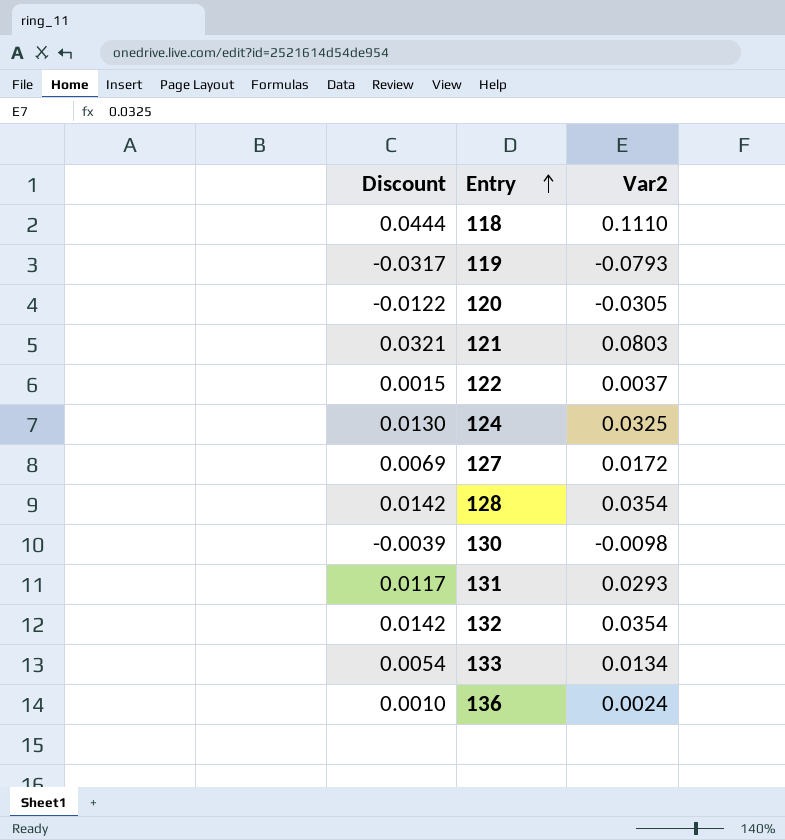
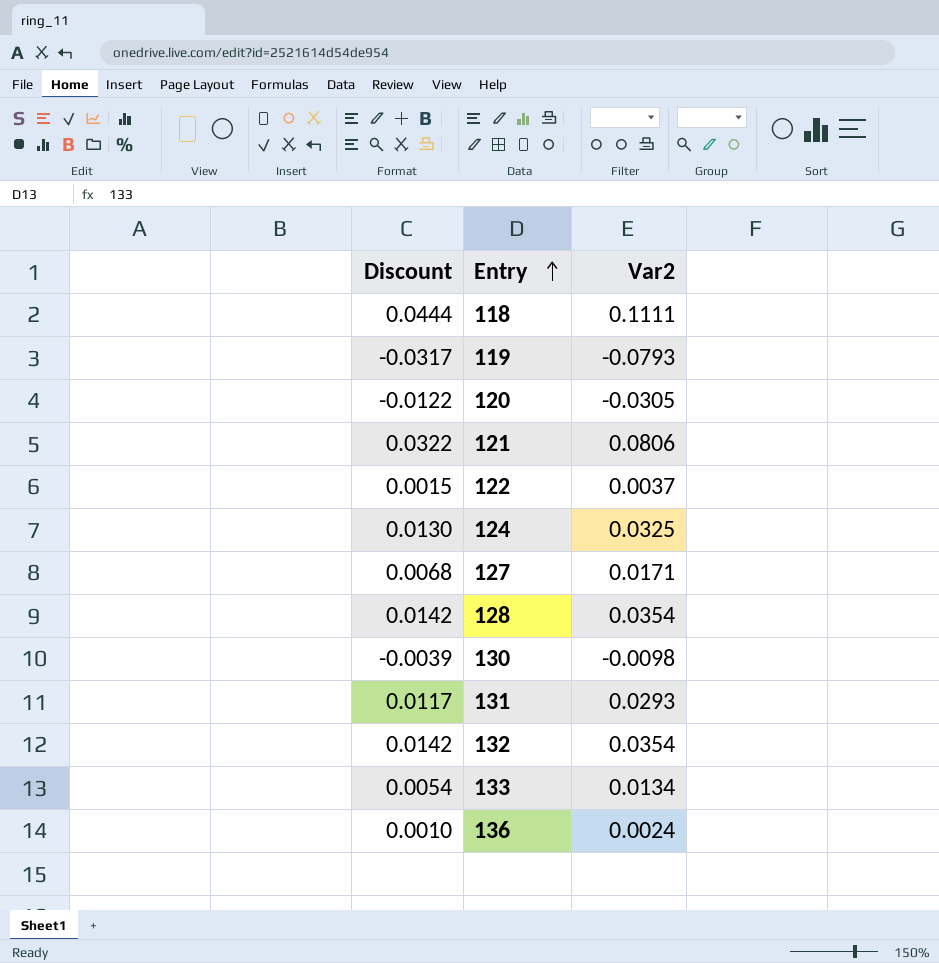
118 | Var2: 0.1110 -> 0.1111
121 | Discount: 0.0321 -> 0.0322
121 | Var2: 0.0803 -> 0.0806
127 | Discount: 0.0069 -> 0.0068
127 | Var2: 0.0172 -> 0.0171

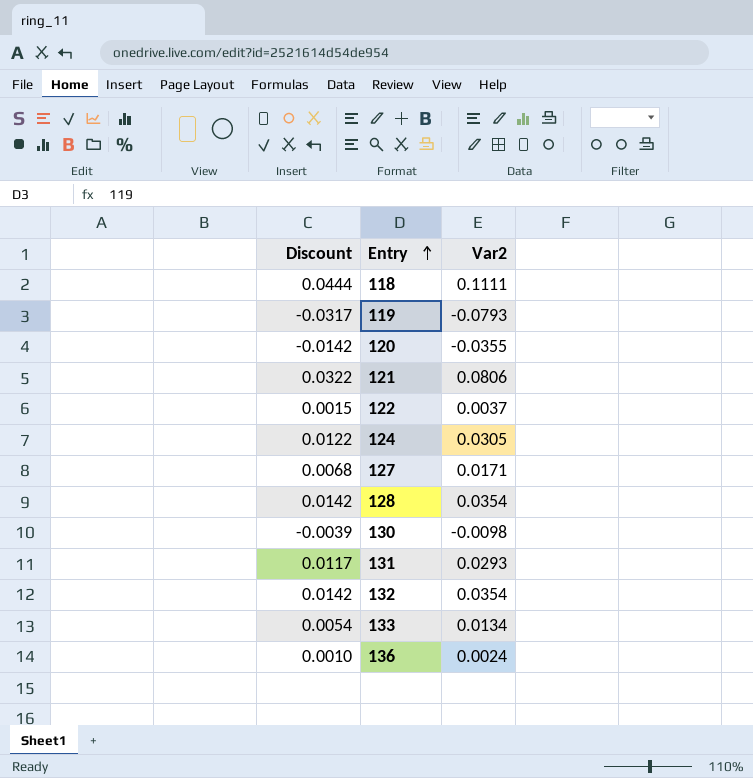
120 | Discount: -0.0122 -> -0.0142
120 | Var2: -0.0305 -> -0.0355
124 | Discount: 0.0130 -> 0.0122
124 | Var2: 0.0325 -> 0.0305

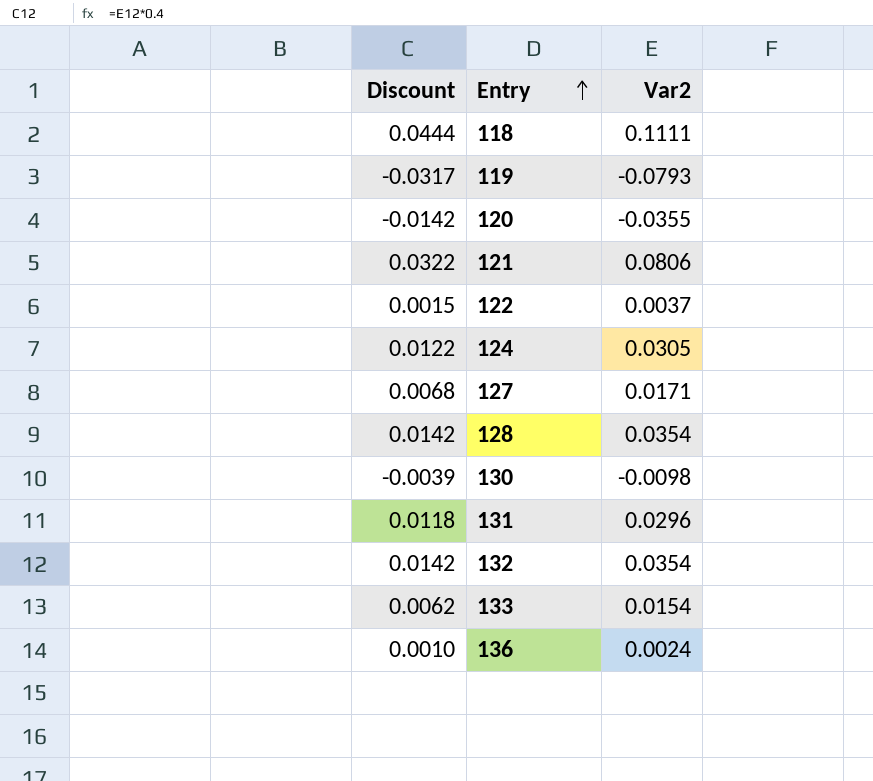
131 | Discount: 0.0117 -> 0.0118
131 | Var2: 0.0293 -> 0.0296
133 | Discount: 0.0054 -> 0.0062
133 | Var2: 0.0134 -> 0.0154

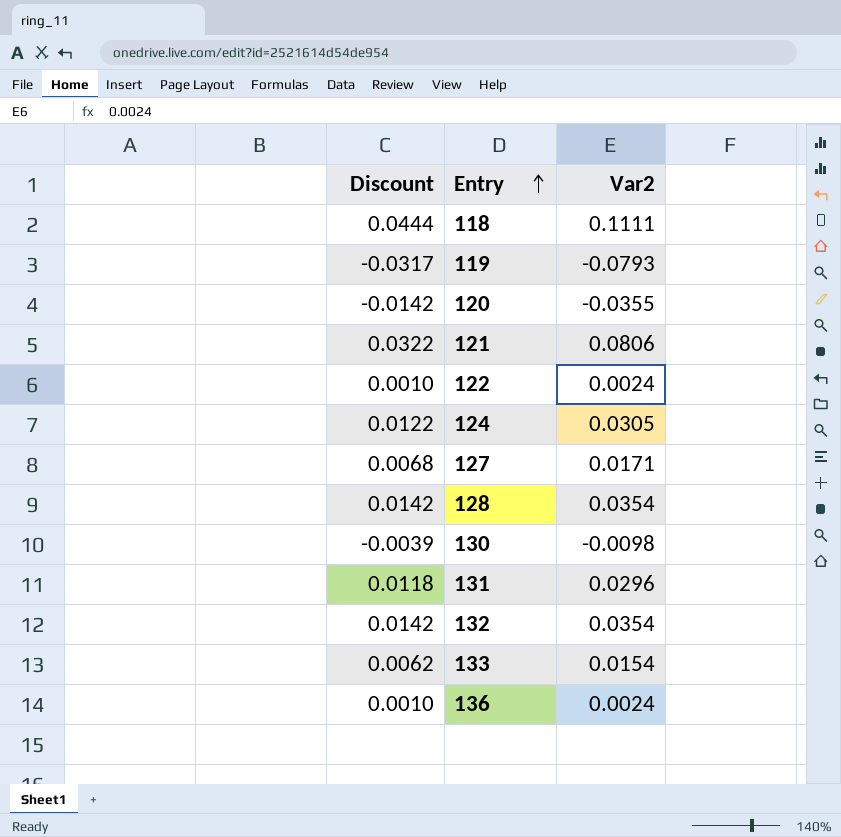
122 | Discount: 0.0015 -> 0.0010
122 | Var2: 0.0037 -> 0.0024

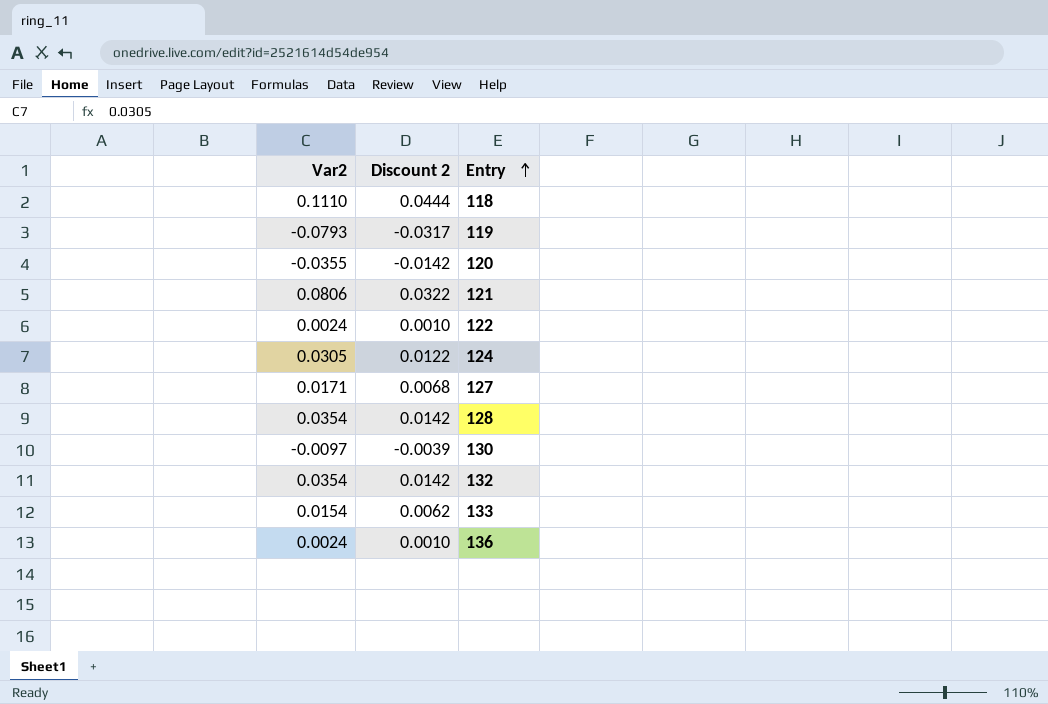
column Var2 | position: 3 -> 1
column name: Discount -> Discount 2
row 131: 0.0118 | 0.0296 -> none
118 | Var2: 0.1111 -> 0.1110
130 | Var2: -0.0098 -> -0.0097

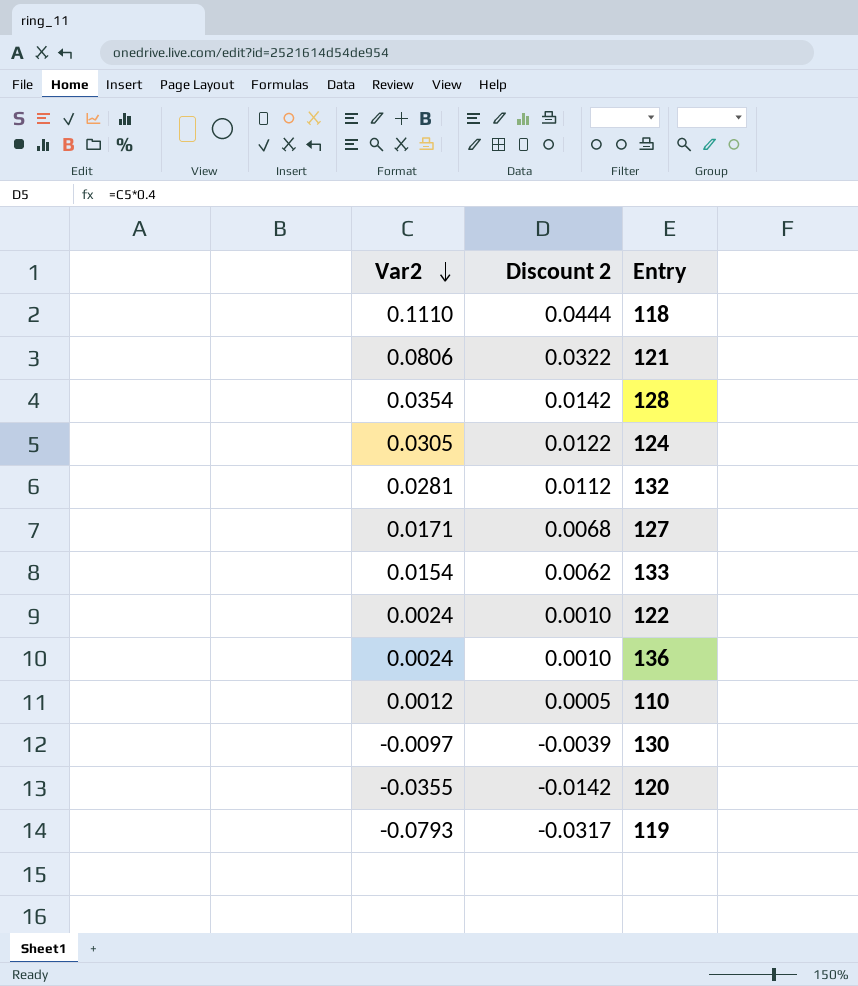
row order: Entry ascending -> Var2 descending
132 | Var2: 0.0354 -> 0.0281
132 | Discount 2: 0.0142 -> 0.0112
row 110: none -> 0.0012 | 0.0005

